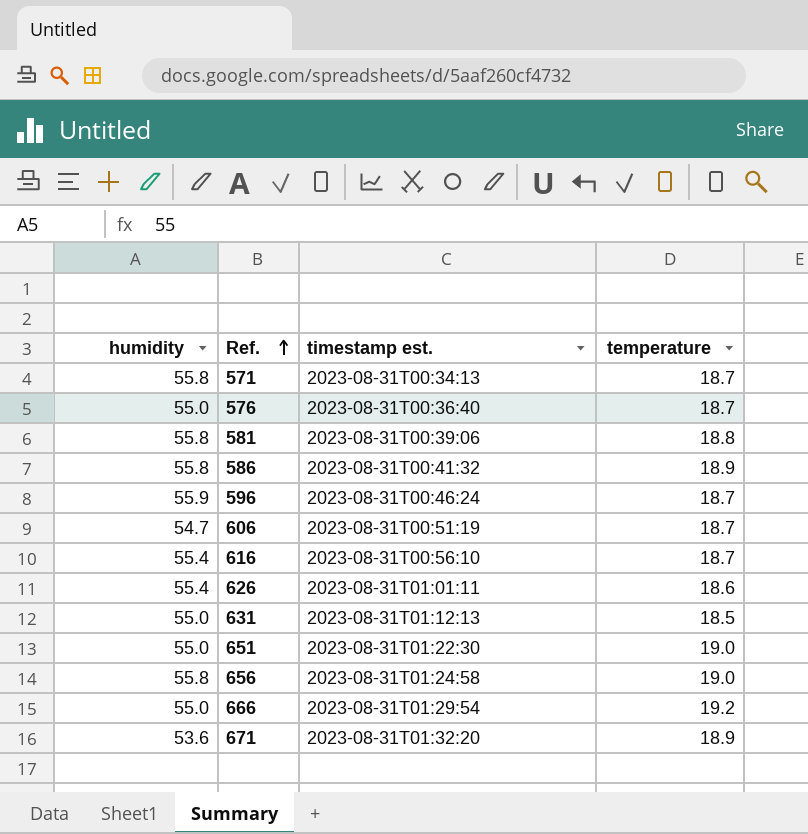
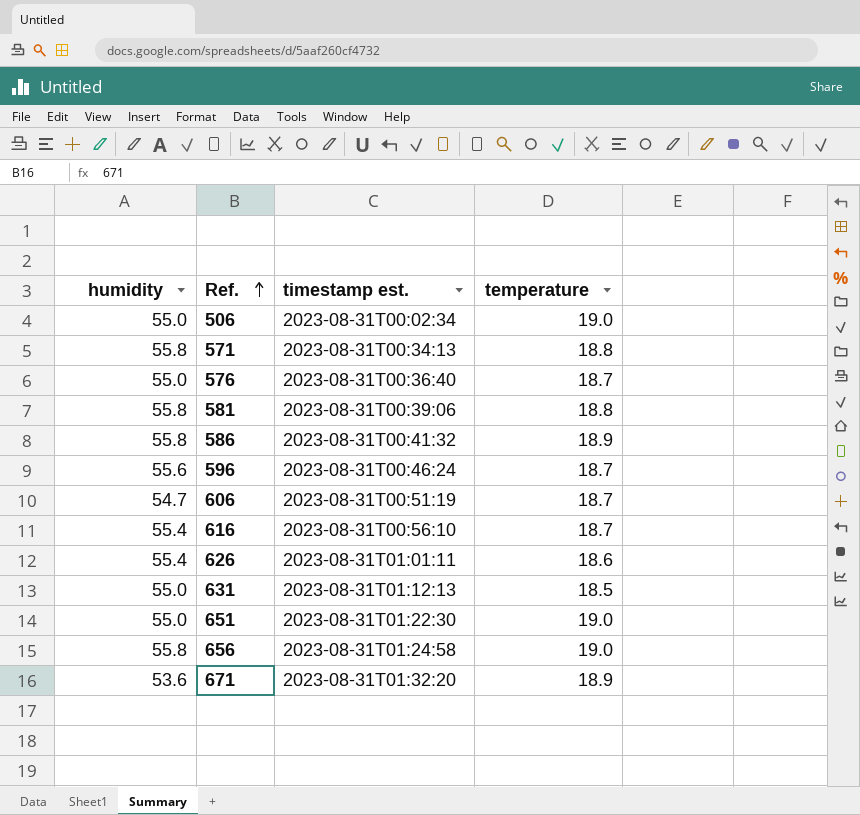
row 666: 55.0 | 2023-08-31T01:29:54 | 19.2 -> none
row 506: none -> 55.0 | 2023-08-31T00:02:34 | 19.0
571 | temperature: 18.7 -> 18.8
596 | humidity: 55.9 -> 55.6

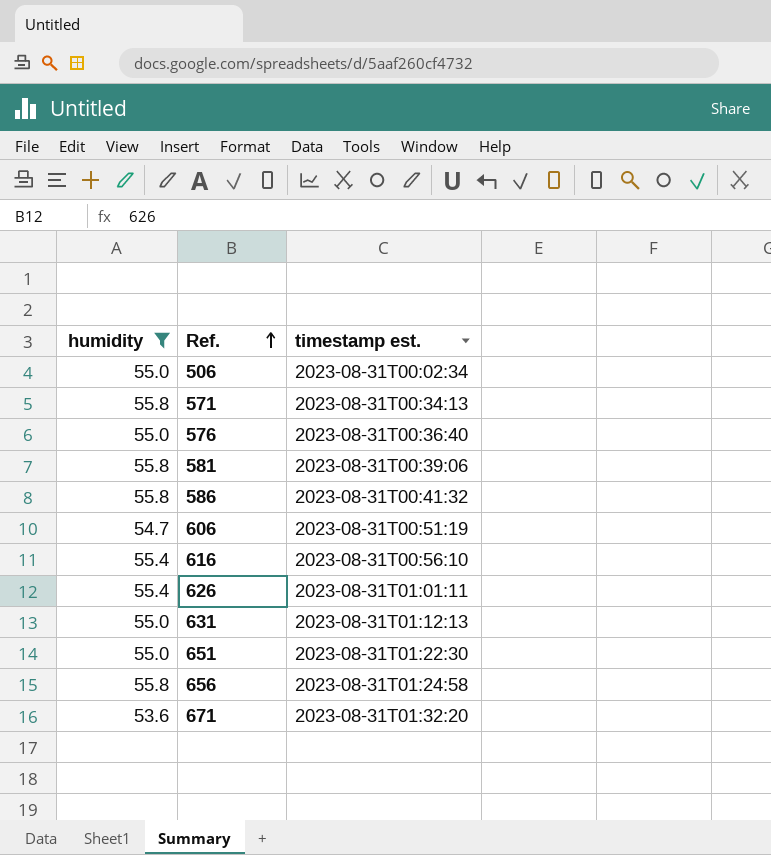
filter: none -> humidity != 55.6
column temperature | position: 4 -> none

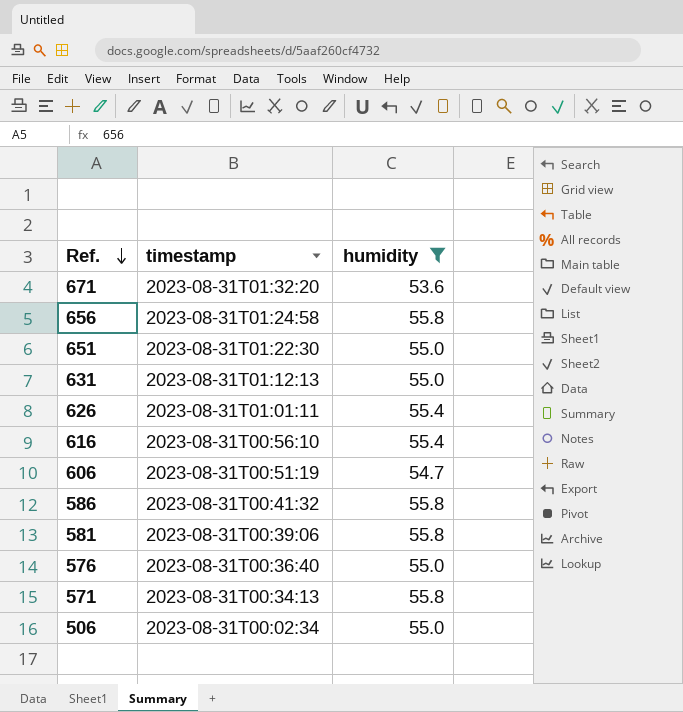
row order: Ref. ascending -> Ref. descending
column name: timestamp est. -> timestamp
column humidity | position: 1 -> 3

